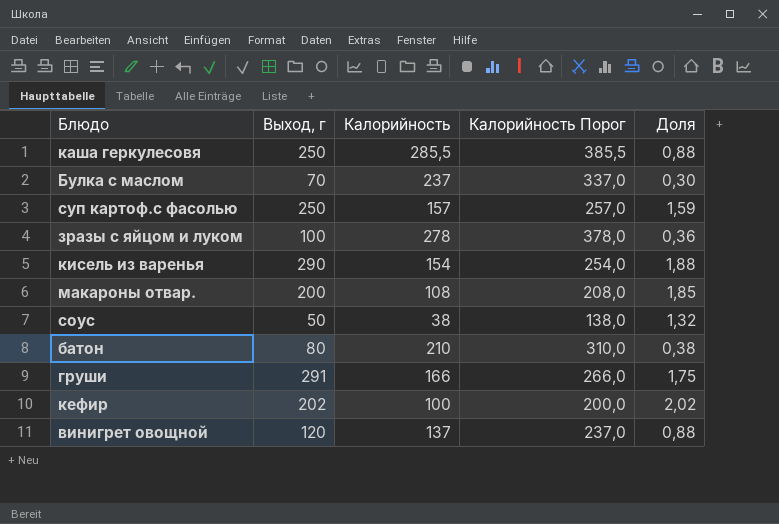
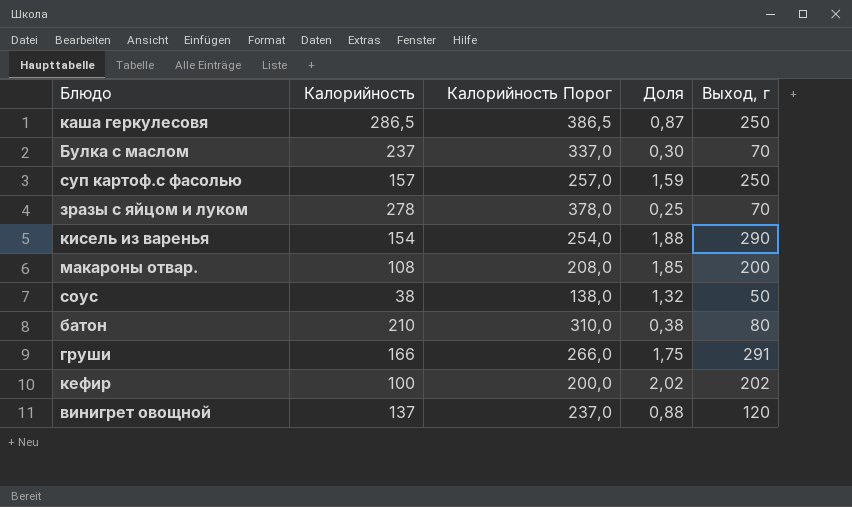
column Выход, г | position: 2 -> 5
каша геркулесовя | Калорийность: 285,5 -> 286,5
каша геркулесовя | Калорийность Порог: 385,5 -> 386,5
каша геркулесовя | Доля: 0,88 -> 0,87
зразы с яйцом и луком | Доля: 0,36 -> 0,25
зразы с яйцом и луком | Выход, г: 100 -> 70

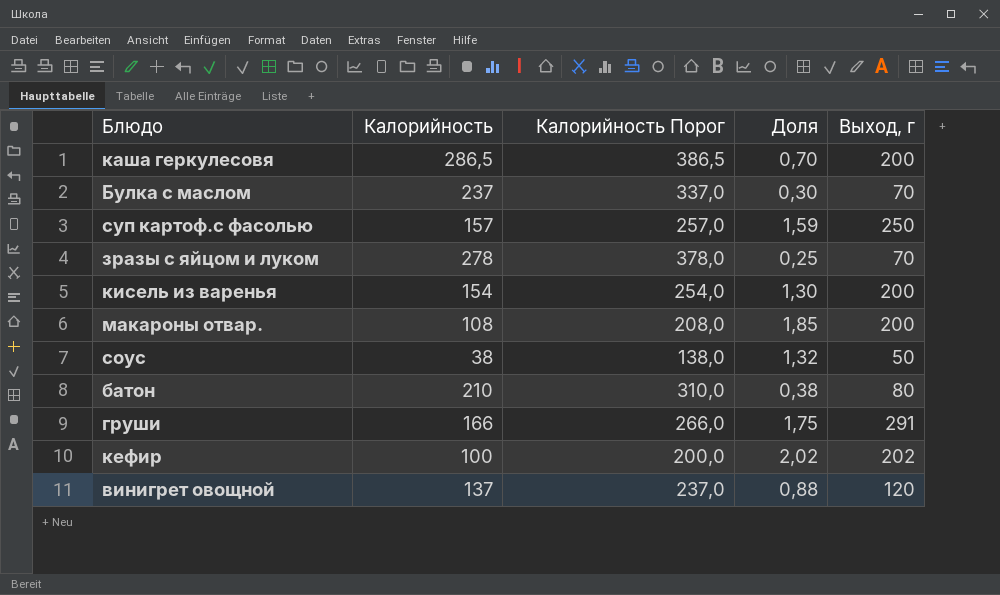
каша геркулесовя | Доля: 0,87 -> 0,70
каша геркулесовя | Выход, г: 250 -> 200
кисель из варенья | Доля: 1,88 -> 1,30
кисель из варенья | Выход, г: 290 -> 200

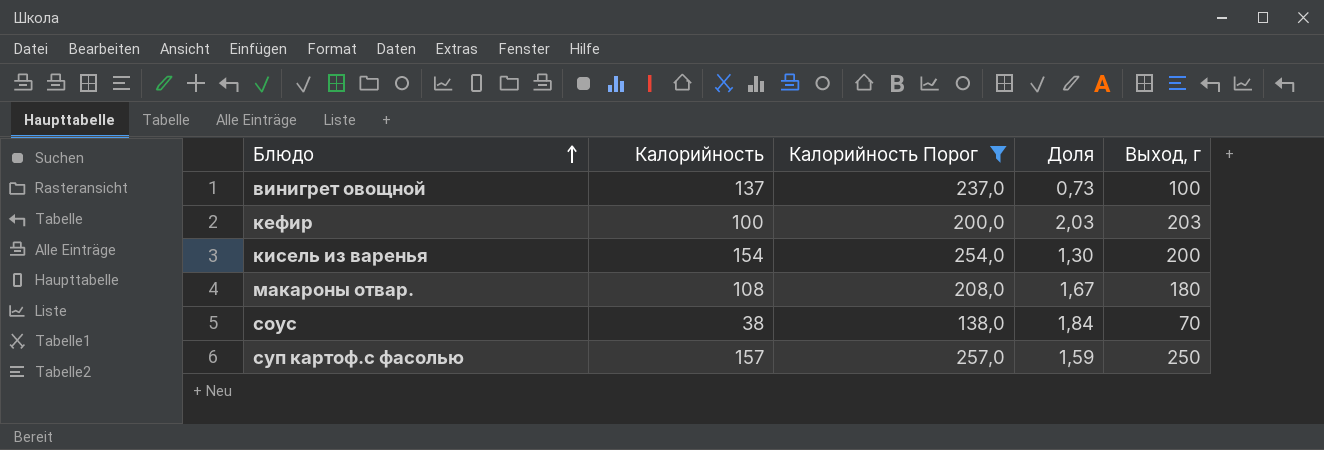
filter: none -> Калорийность Порог <= 257,0
row order: none -> Блюдо ascending
винигрет овощной | Доля: 0,88 -> 0,73
винигрет овощной | Выход, г: 120 -> 100
кефир | Доля: 2,02 -> 2,03
кефир | Выход, г: 202 -> 203
макароны отвар. | Доля: 1,85 -> 1,67
макароны отвар. | Выход, г: 200 -> 180
соус | Доля: 1,32 -> 1,84
соус | Выход, г: 50 -> 70

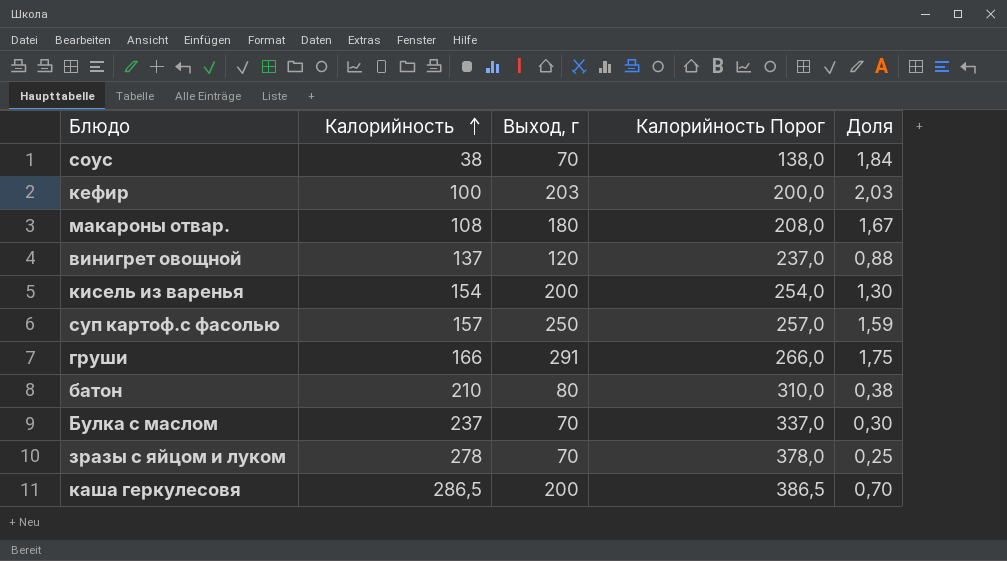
filter: Калорийность Порог <= 257,0 -> none
row order: Блюдо ascending -> Калорийность ascending
column Выход, г | position: 5 -> 3
винигрет овощной | Выход, г: 100 -> 120
винигрет овощной | Доля: 0,73 -> 0,88

